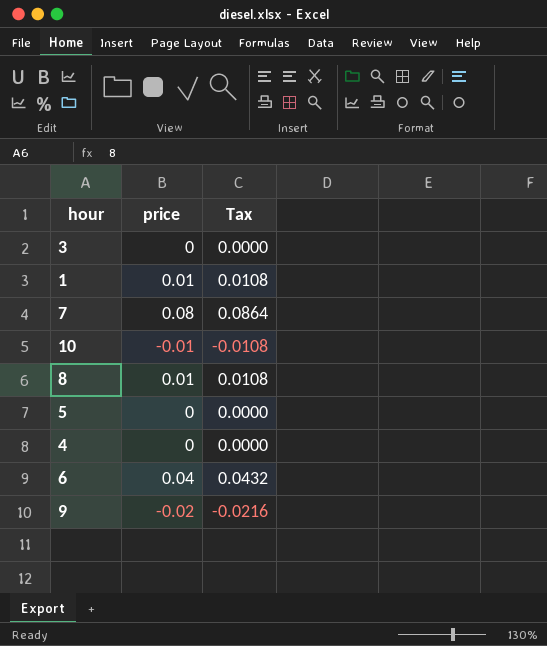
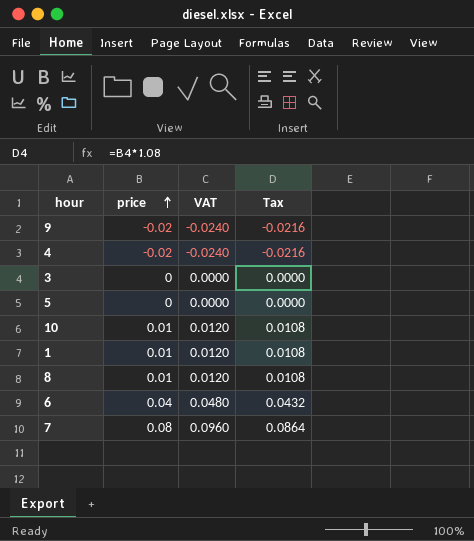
row order: none -> price ascending
column VAT | formula: none -> [price] * 1.2
4 | price: 0 -> -0.02
4 | Tax: 0.0000 -> -0.0216
10 | price: -0.01 -> 0.01
10 | Tax: -0.0108 -> 0.0108

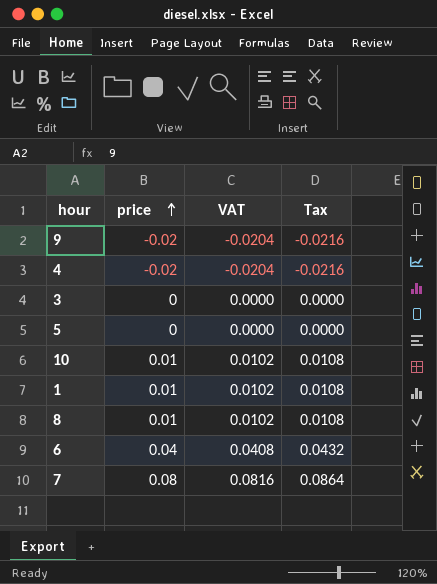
column VAT | formula: [price] * 1.2 -> [price] * 1.02

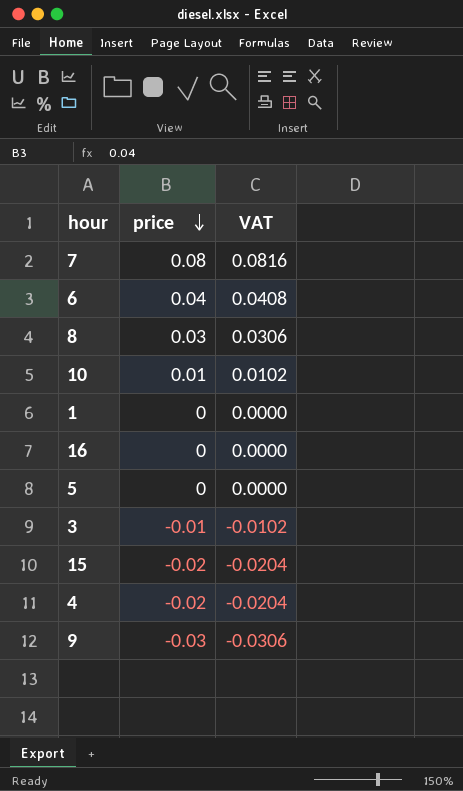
row order: price ascending -> price descending
column Tax | formula: [price] * 1.08 -> none
8 | price: 0.01 -> 0.03
8 | VAT: 0.0102 -> 0.0306
1 | price: 0.01 -> 0
1 | VAT: 0.0102 -> 0.0000
row 16: none -> 0 | 0.0000
3 | price: 0 -> -0.01
3 | VAT: 0.0000 -> -0.0102
row 15: none -> -0.02 | -0.0204
9 | price: -0.02 -> -0.03
9 | VAT: -0.0204 -> -0.0306

